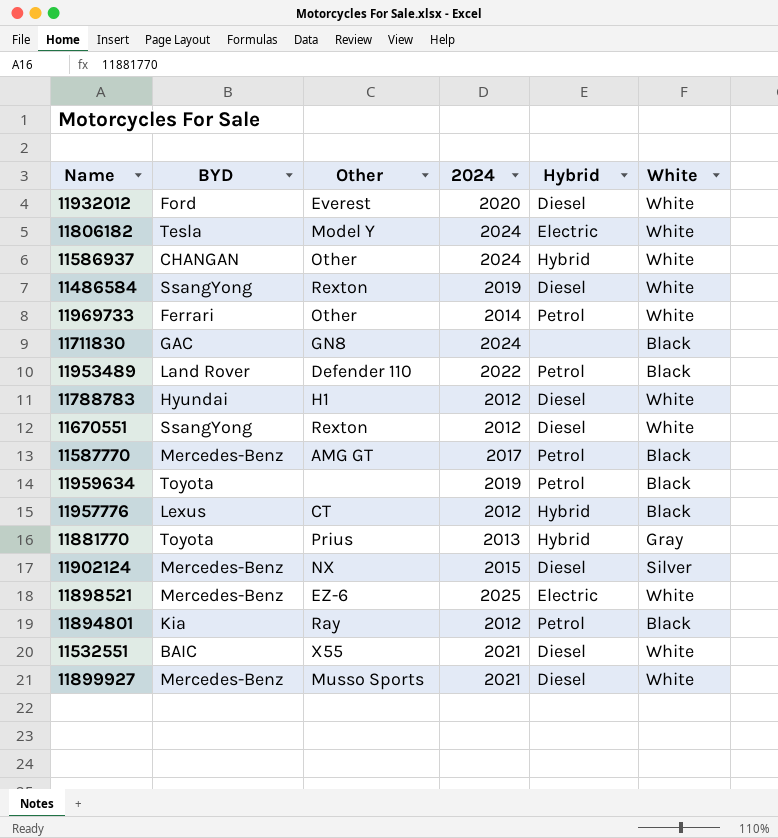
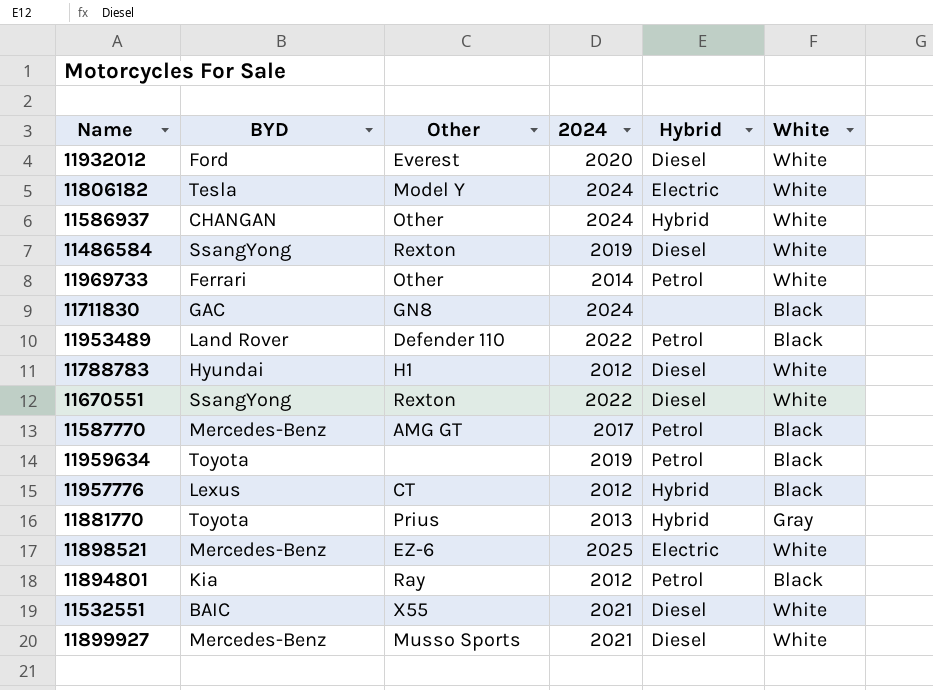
row 11902124: Mercedes-Benz | NX | 2015 | Diesel | Silver -> none
11670551 | 2024: 2012 -> 2022

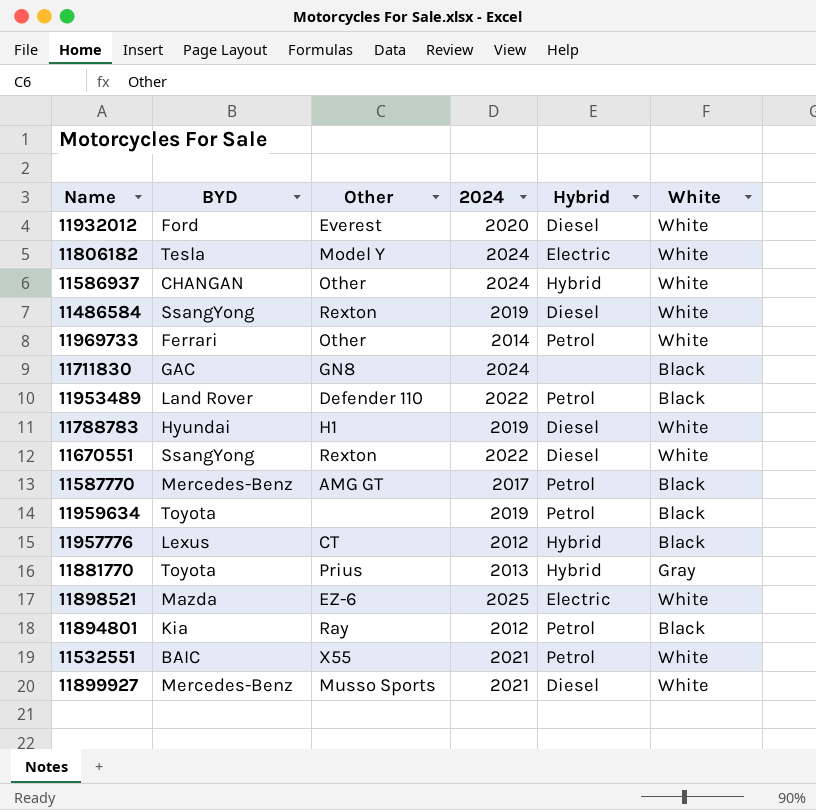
11788783 | 2024: 2012 -> 2019
11898521 | BYD: Mercedes-Benz -> Mazda
11532551 | Hybrid: Diesel -> Petrol

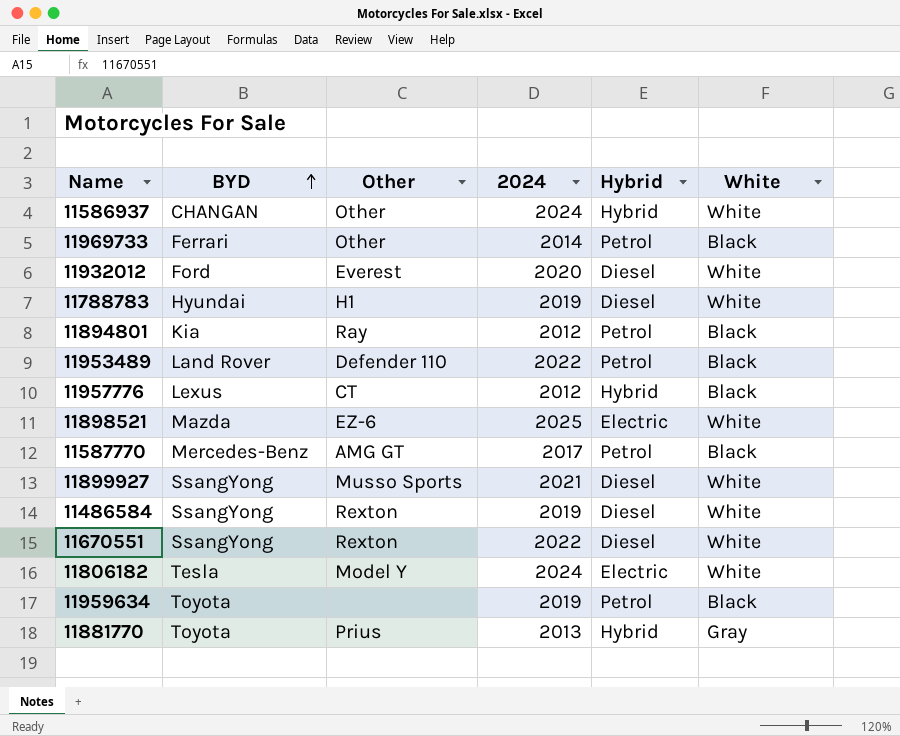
row order: none -> BYD ascending
row 11711830: GAC | GN8 | 2024 | none | Black -> none
row 11532551: BAIC | X55 | 2021 | Petrol | White -> none
11969733 | White: White -> Black
11899927 | BYD: Mercedes-Benz -> SsangYong

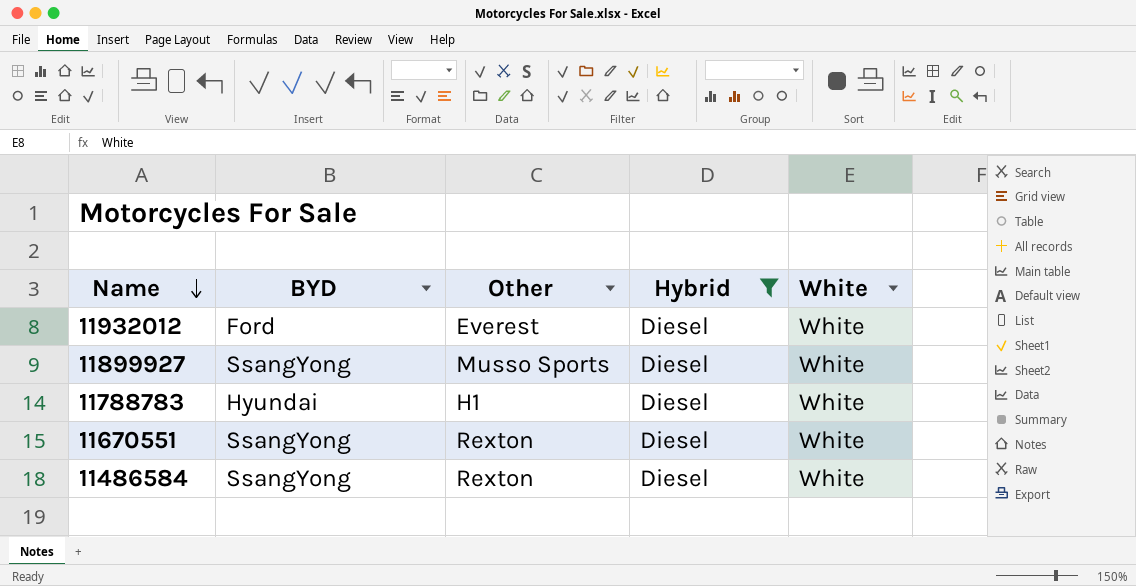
filter: none -> Hybrid = Diesel
row order: BYD ascending -> Name descending
column 2024 | position: 4 -> none

